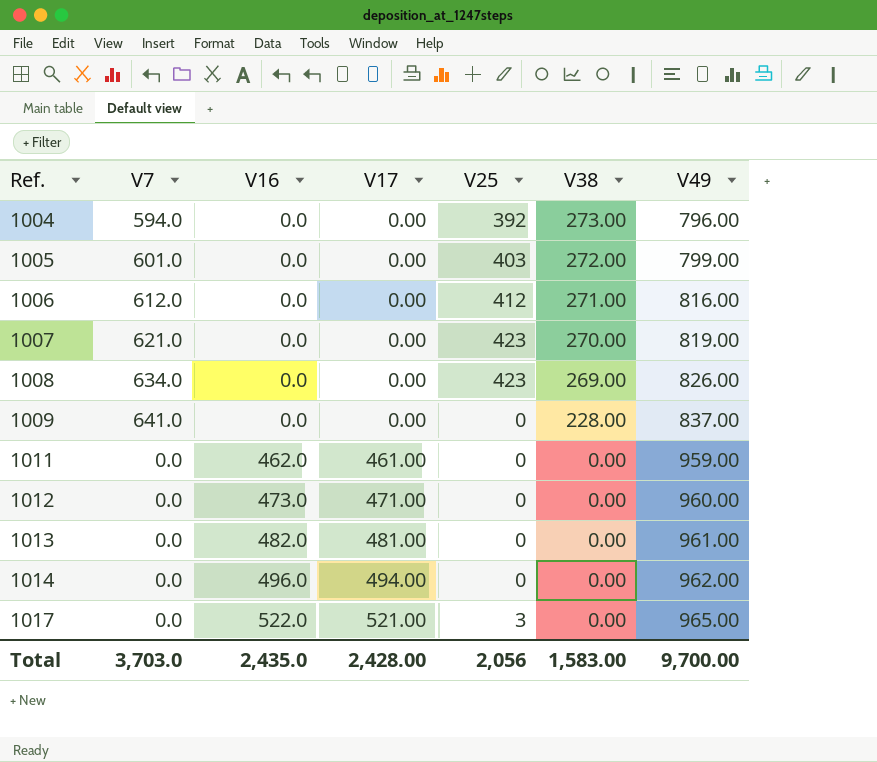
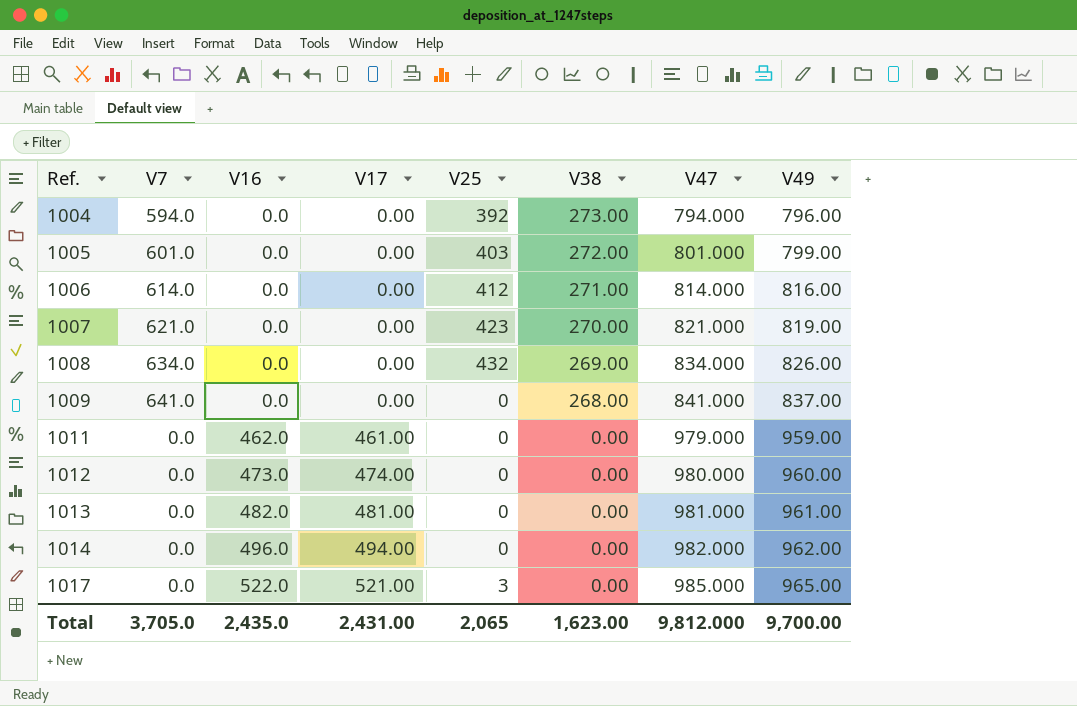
column V47 | position: none -> 7
1006 | V7: 612.0 -> 614.0
1008 | V25: 423 -> 432
1009 | V38: 228.00 -> 268.00
1012 | V17: 471.00 -> 474.00
Total | V7: 3,703.0 -> 3,705.0
Total | V17: 2,428.00 -> 2,431.00
Total | V25: 2,056 -> 2,065
Total | V38: 1,583.00 -> 1,623.00

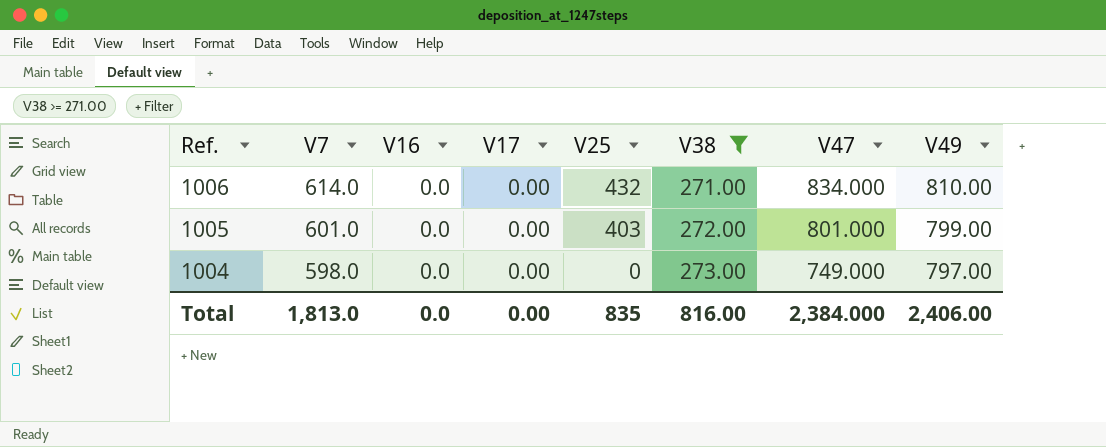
filter: none -> V38 >= 271.00
row order: Ref. ascending -> Ref. descending
1006 | V25: 412 -> 432
1006 | V47: 814.000 -> 834.000
1006 | V49: 816.00 -> 810.00
1004 | V7: 594.0 -> 598.0
1004 | V25: 392 -> 0
1004 | V47: 794.000 -> 749.000
1004 | V49: 796.00 -> 797.00
Total | V7: 3,705.0 -> 1,813.0
Total | V16: 2,435.0 -> 0.0
Total | V17: 2,431.00 -> 0.00
Total | V25: 2,065 -> 835
Total | V38: 1,623.00 -> 816.00
Total | V47: 9,812.000 -> 2,384.000
Total | V49: 9,700.00 -> 2,406.00

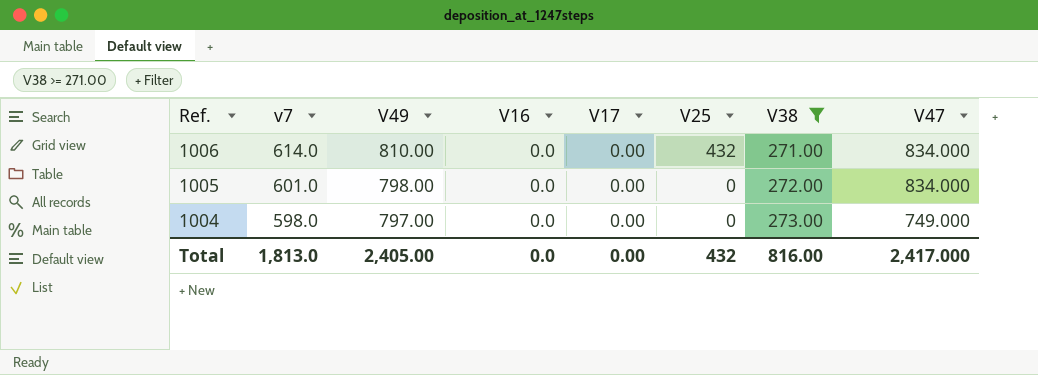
column name: V7 -> v7
column V49 | position: 8 -> 3
1005 | V49: 799.00 -> 798.00
1005 | V25: 403 -> 0
1005 | V47: 801.000 -> 834.000
Total | V49: 2,406.00 -> 2,405.00
Total | V25: 835 -> 432
Total | V47: 2,384.000 -> 2,417.000

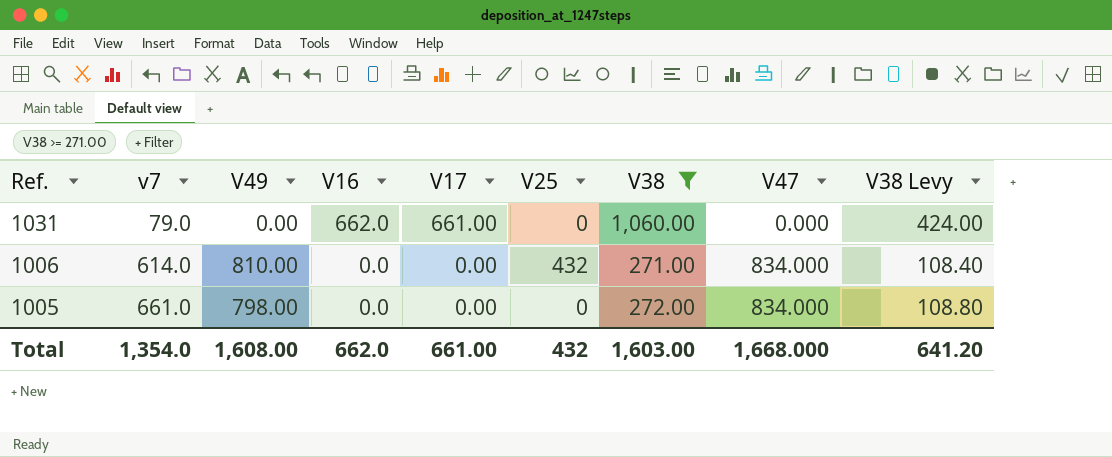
column V38 Levy | formula: none -> [V38] * 0.4
row 1004: 598.0 | 797.00 | 0.0 | 0.00 | 0 | 273.00 | 749.000 -> none
row 1031: none -> 79.0 | 0.00 | 662.0 | 661.00 | 0 | 1,060.00 | 0.000 | 424.00
1005 | v7: 601.0 -> 661.0
Total | v7: 1,813.0 -> 1,354.0
Total | V49: 2,405.00 -> 1,608.00
Total | V16: 0.0 -> 662.0
Total | V17: 0.00 -> 661.00
Total | V38: 816.00 -> 1,603.00
Total | V47: 2,417.000 -> 1,668.000

